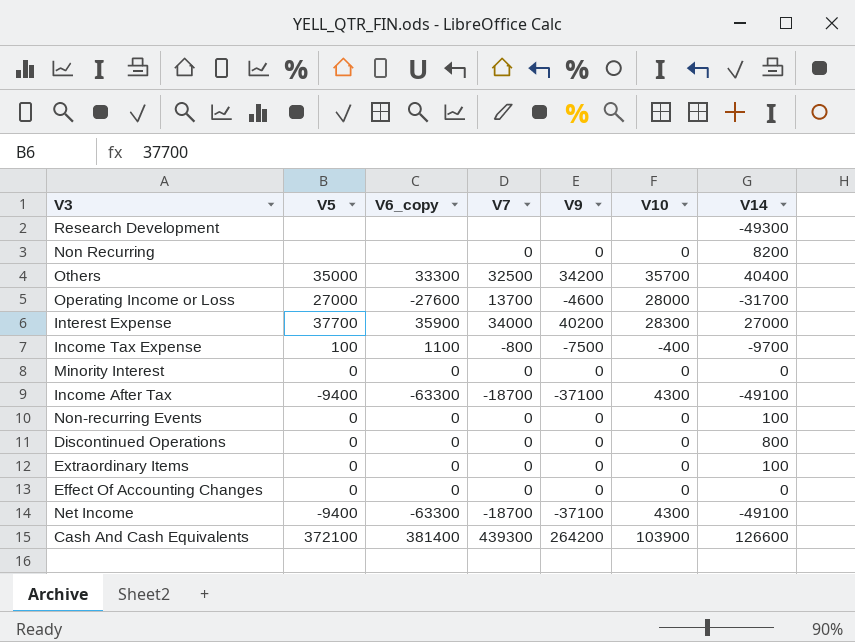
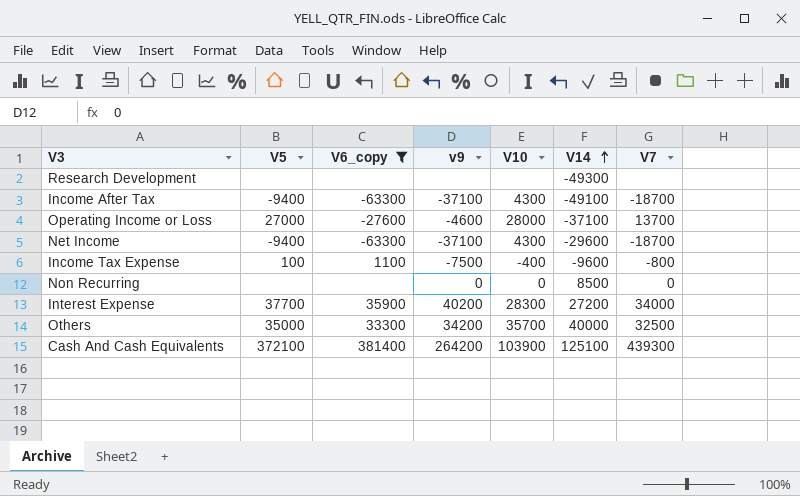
filter: none -> V6_copy != 0
row order: none -> V14 ascending
column name: V9 -> v9
column V7 | position: 4 -> 7
Operating Income or Loss | V14: -31700 -> -37100
Net Income | V14: -49100 -> -29600
Income Tax Expense | V14: -9700 -> -9600
Non Recurring | V14: 8200 -> 8500
Interest Expense | V14: 27000 -> 27200
Others | V14: 40400 -> 40000
Cash And Cash Equivalents | V14: 126600 -> 125100

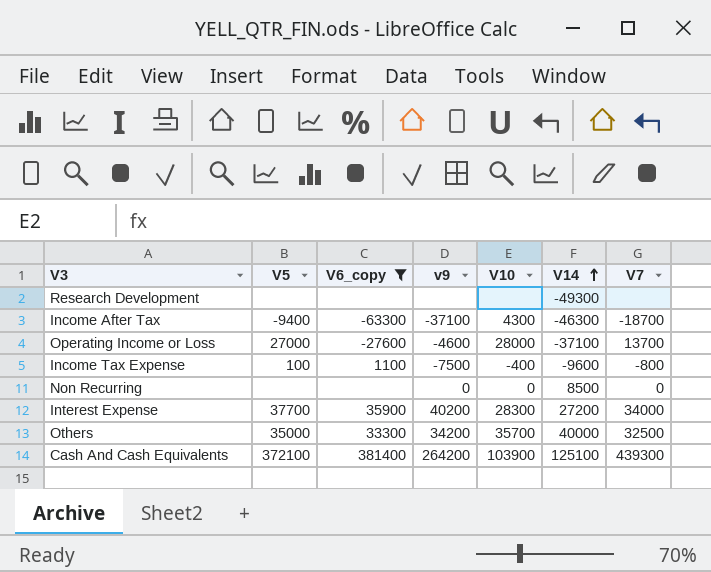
row Net Income: -9400 | -63300 | -37100 | 4300 | -29600 | -18700 -> none
Income After Tax | V14: -49100 -> -46300

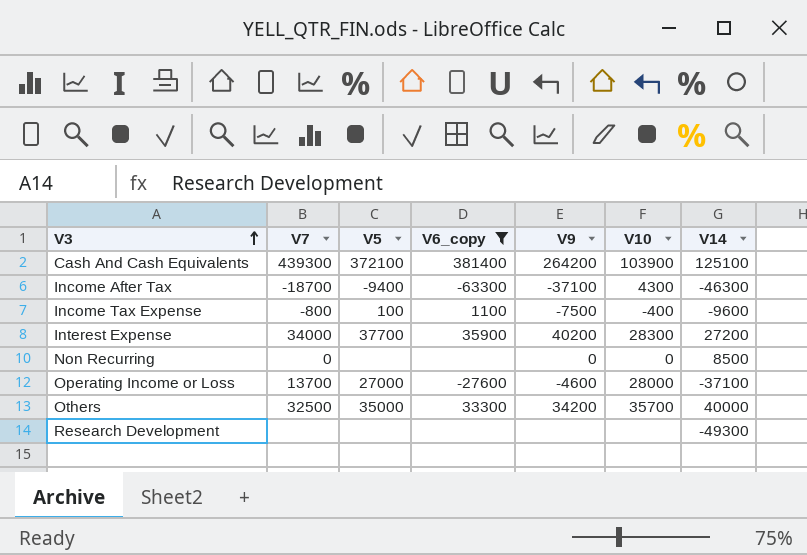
row order: V14 ascending -> V3 ascending
column V7 | position: 7 -> 2
column name: v9 -> V9

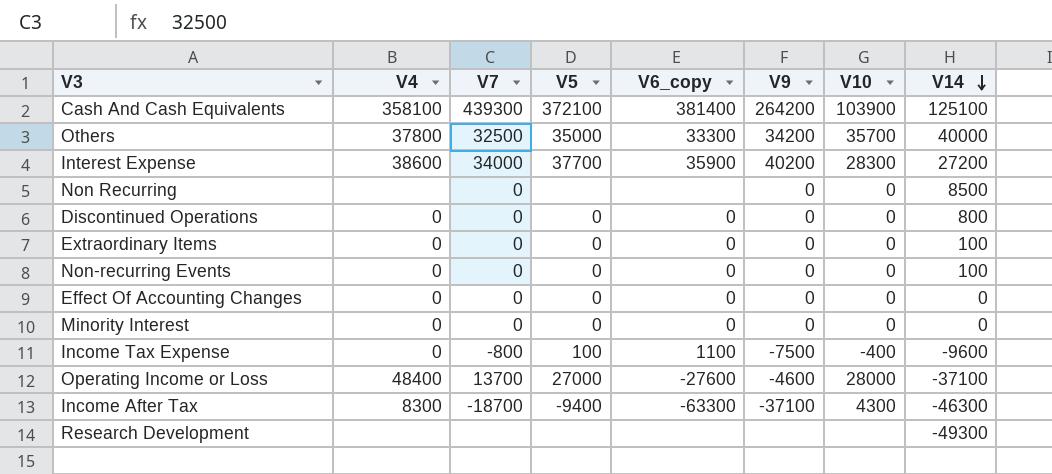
filter: V6_copy != 0 -> none
row order: V3 ascending -> V14 descending
column V4 | position: none -> 2

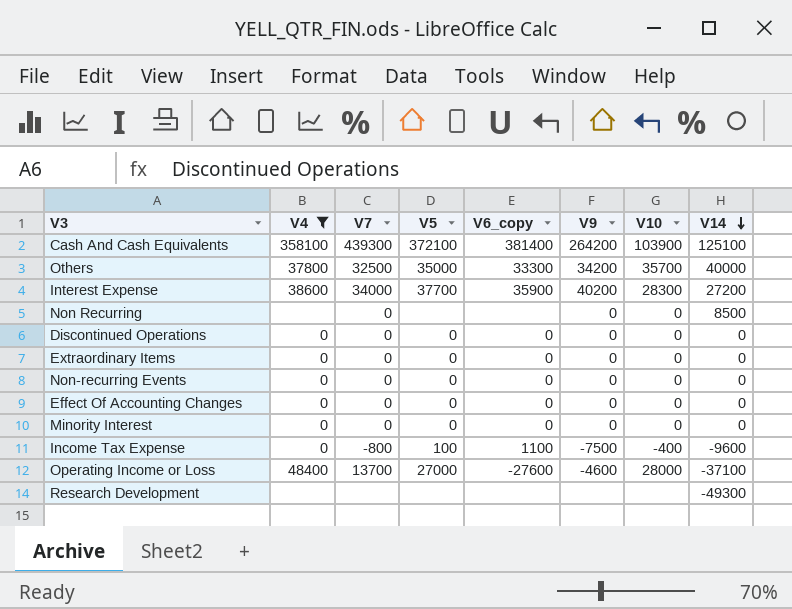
filter: none -> V4 != 8300
Discontinued Operations | V14: 800 -> 0
Extraordinary Items | V14: 100 -> 0
Non-recurring Events | V14: 100 -> 0

